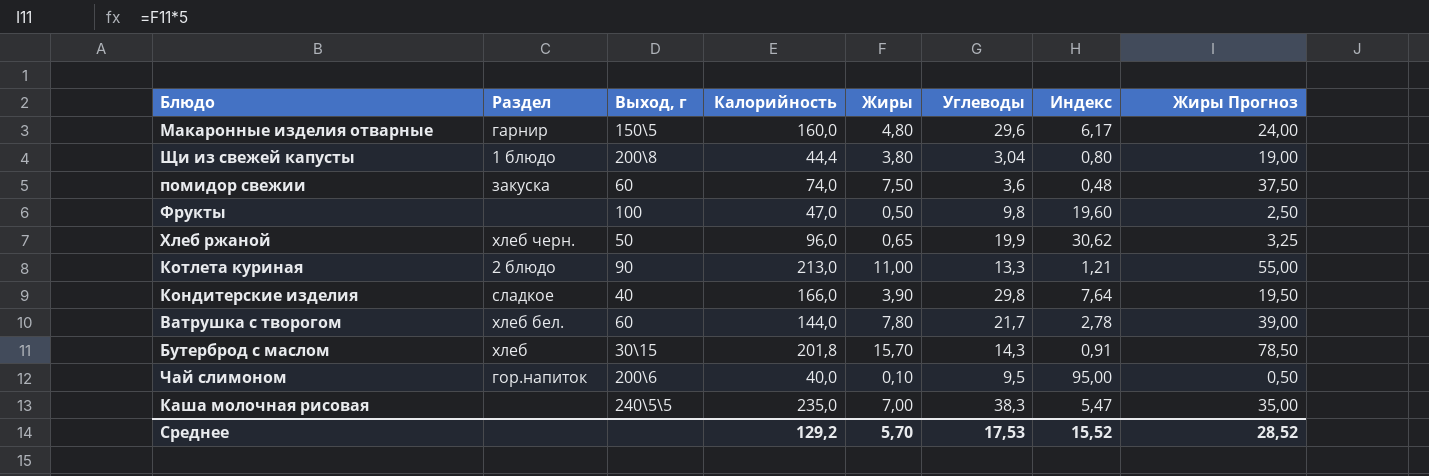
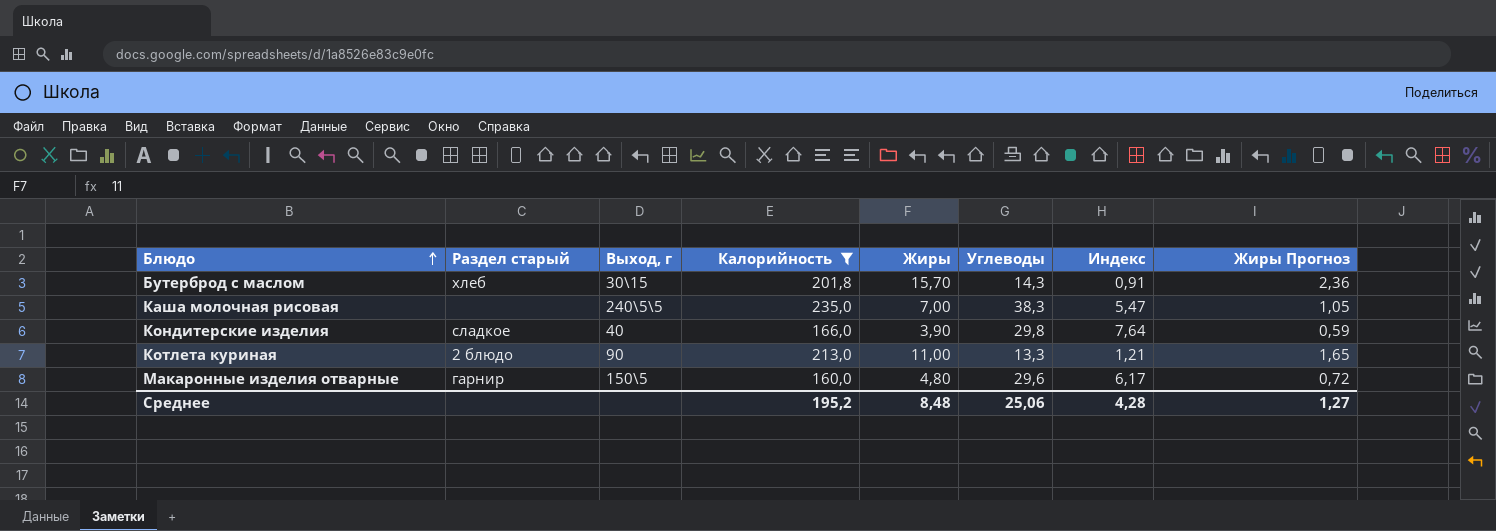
filter: none -> Калорийность >= 160,0
row order: none -> Блюдо ascending
column name: Раздел -> Раздел старый
column Жиры Прогноз | formula: [Жиры] * 5 -> [Жиры] * 0,15
Среднее | Калорийность: 129,2 -> 195,2
Среднее | Жиры: 5,70 -> 8,48
Среднее | Углеводы: 17,53 -> 25,06
Среднее | Индекс: 15,52 -> 4,28
Среднее | Жиры Прогноз: 28,52 -> 1,27

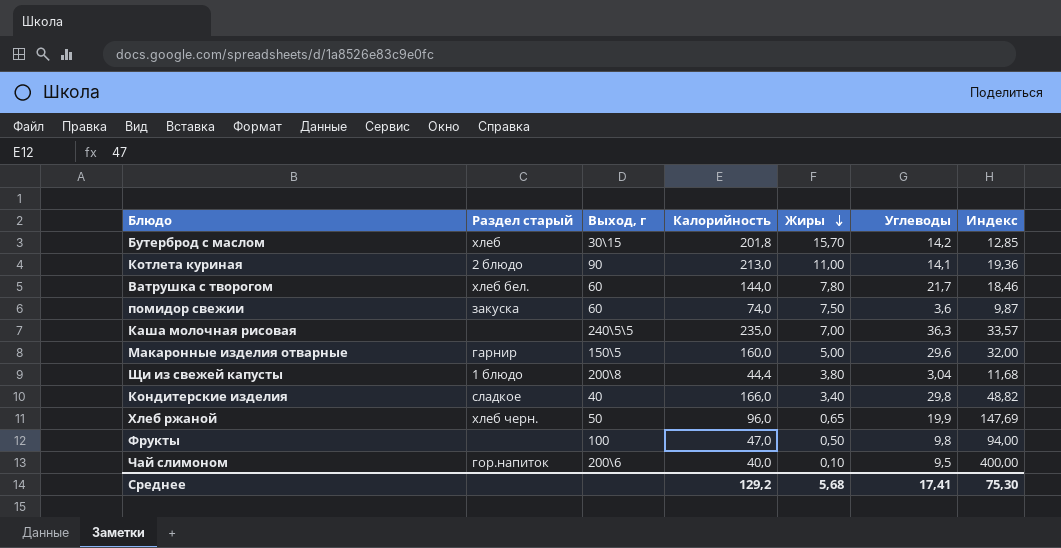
filter: Калорийность >= 160,0 -> none
row order: Блюдо ascending -> Жиры descending
column Жиры Прогноз | formula: [Жиры] * 0,15 -> none
column Индекс | formula: [Углеводы] / [Жиры] -> [Калорийность] / [Жиры]
Бутерброд с маслом | Углеводы: 14,3 -> 14,2
Котлета куриная | Углеводы: 13,3 -> 14,1
Каша молочная рисовая | Углеводы: 38,3 -> 36,3
Макаронные изделия отварные | Жиры: 4,80 -> 5,00
Кондитерские изделия | Жиры: 3,90 -> 3,40
Среднее | Калорийность: 195,2 -> 129,2
Среднее | Жиры: 8,48 -> 5,68
Среднее | Углеводы: 25,06 -> 17,41
Среднее | Индекс: 4,28 -> 75,30

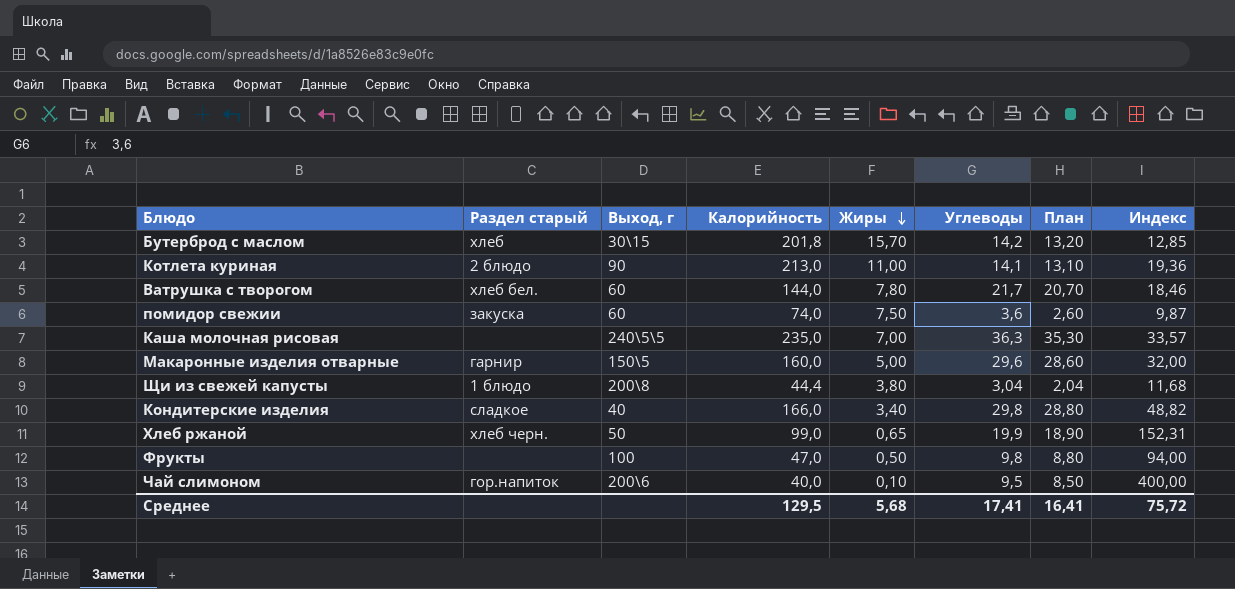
column План | formula: none -> [Углеводы] - 1
Хлеб ржаной | Калорийность: 96,0 -> 99,0
Хлеб ржаной | Индекс: 147,69 -> 152,31
Среднее | Калорийность: 129,2 -> 129,5
Среднее | Индекс: 75,30 -> 75,72

